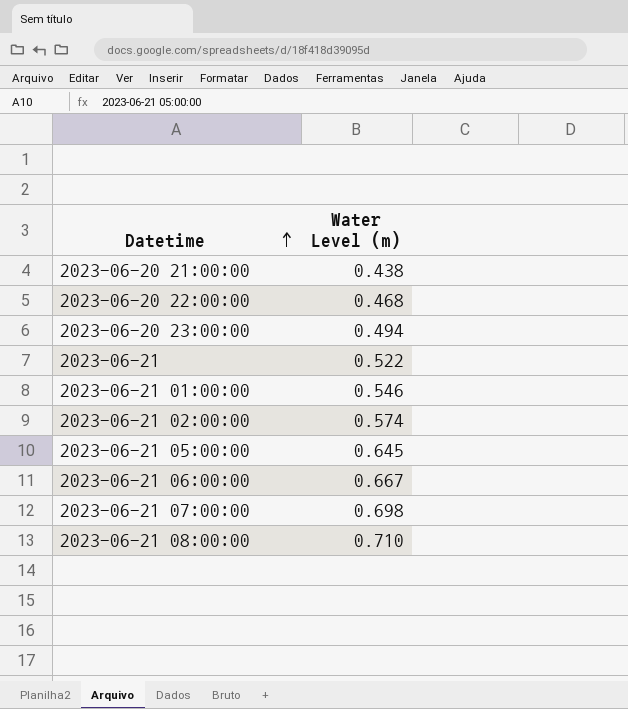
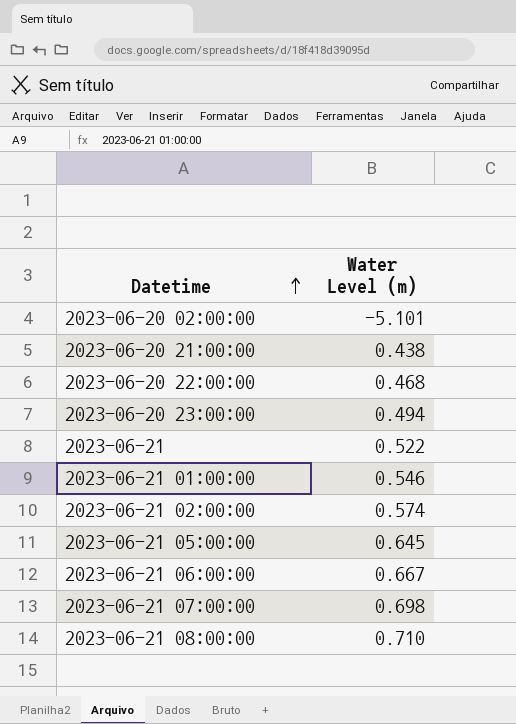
row 2023-06-20 02:00:00: none -> -5.101

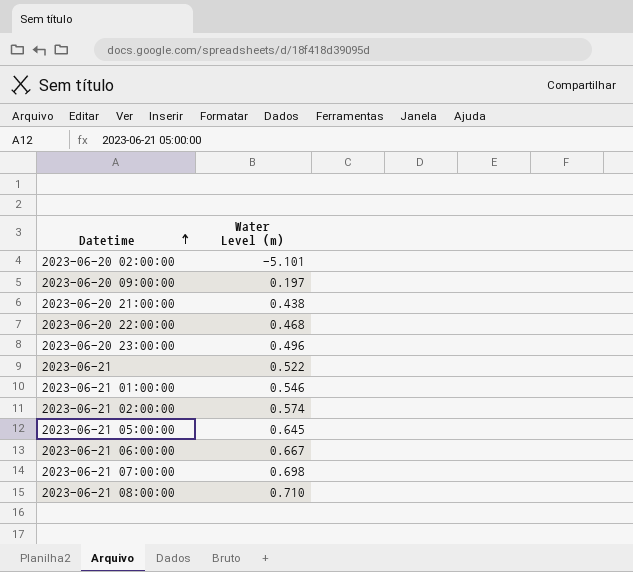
row 2023-06-20 09:00:00: none -> 0.197
2023-06-20 23:00:00 | Water Level (m): 0.494 -> 0.496

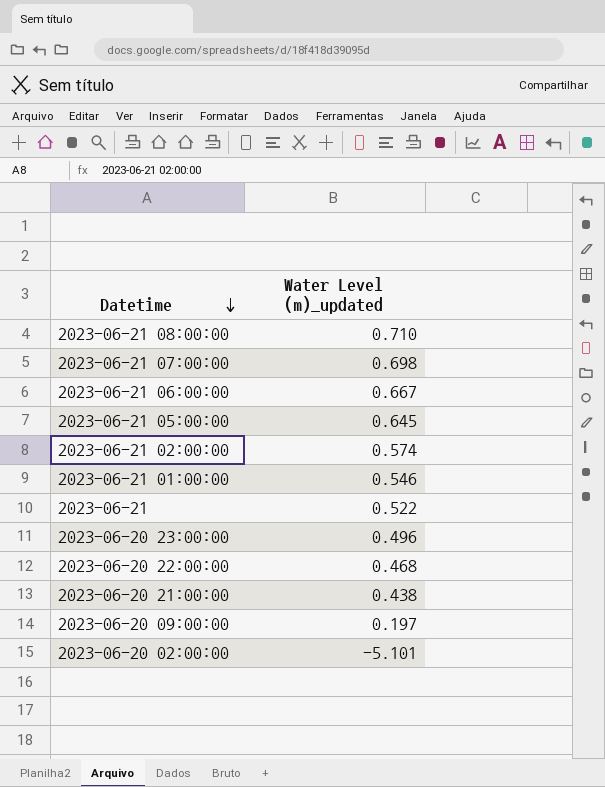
row order: Datetime ascending -> Datetime descending
column name: Water Level (m) -> Water Level (m)_updated

